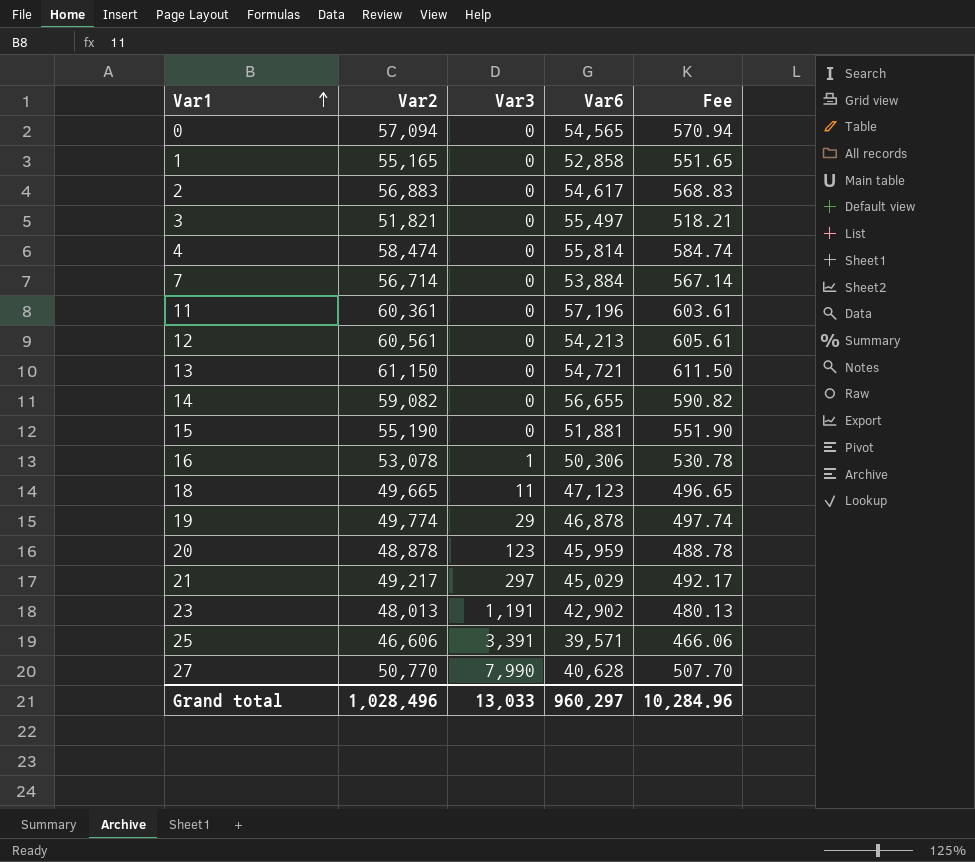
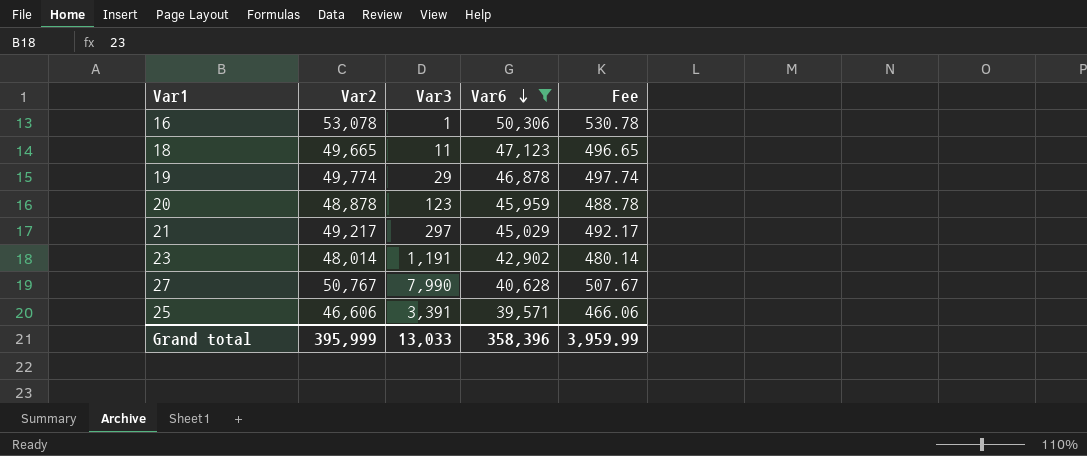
filter: none -> Var6 <= 50,306
row order: Var1 ascending -> Var6 descending
23 | Var2: 48,013 -> 48,014
23 | Fee: 480.13 -> 480.14
27 | Var2: 50,770 -> 50,767
27 | Fee: 507.70 -> 507.67
Grand total | Var2: 1,028,496 -> 395,999
Grand total | Var6: 960,297 -> 358,396
Grand total | Fee: 10,284.96 -> 3,959.99

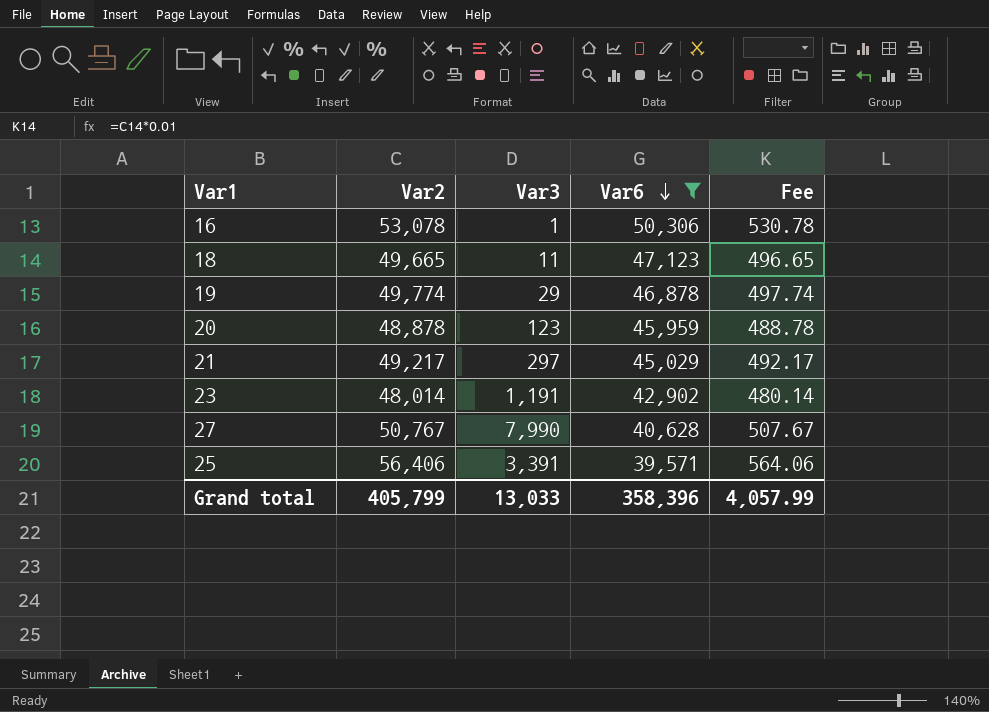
25 | Var2: 46,606 -> 56,406
25 | Fee: 466.06 -> 564.06
Grand total | Var2: 395,999 -> 405,799
Grand total | Fee: 3,959.99 -> 4,057.99

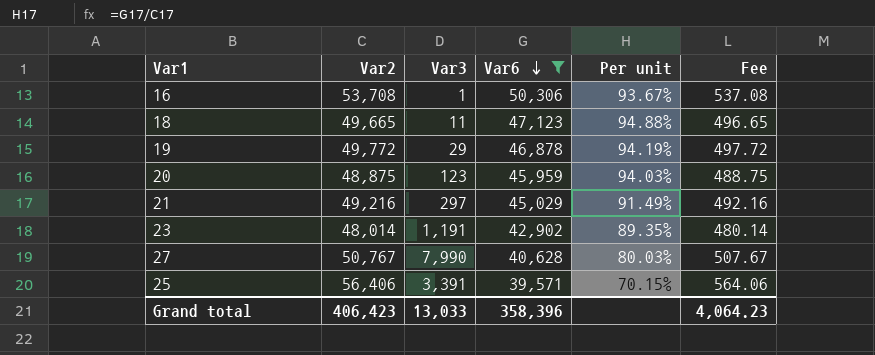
column Per unit | formula: none -> [Var6] / [Var2]
16 | Var2: 53,078 -> 53,708
16 | Fee: 530.78 -> 537.08
19 | Var2: 49,774 -> 49,772
19 | Fee: 497.74 -> 497.72
20 | Var2: 48,878 -> 48,875
20 | Fee: 488.78 -> 488.75
21 | Var2: 49,217 -> 49,216
21 | Fee: 492.17 -> 492.16
Grand total | Var2: 405,799 -> 406,423
Grand total | Fee: 4,057.99 -> 4,064.23

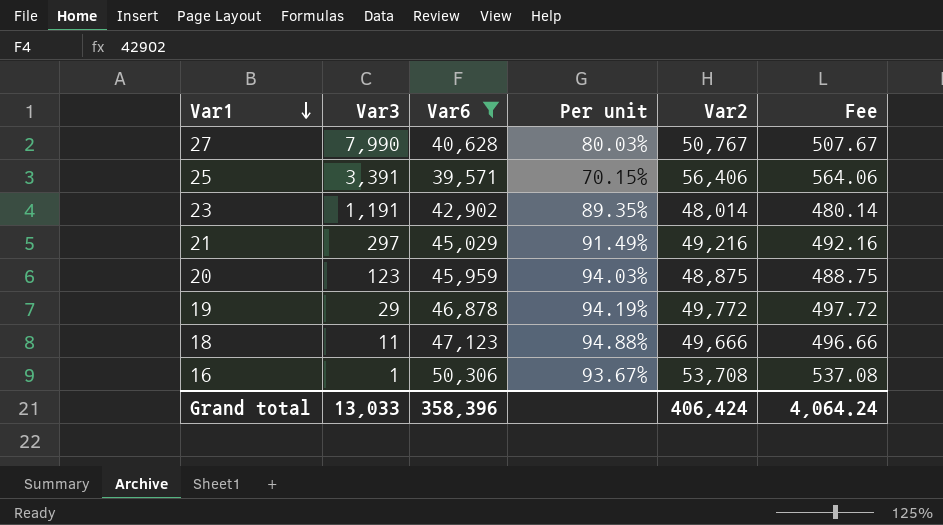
row order: Var6 descending -> Var1 descending
column Var2 | position: 2 -> 5
18 | Var2: 49,665 -> 49,666
18 | Fee: 496.65 -> 496.66
Grand total | Var2: 406,423 -> 406,424
Grand total | Fee: 4,064.23 -> 4,064.24

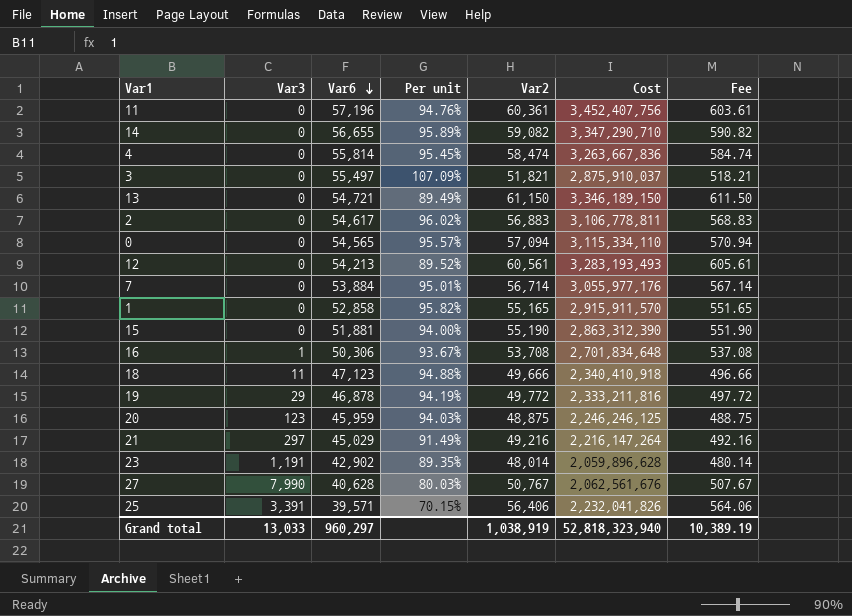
filter: Var6 <= 50,306 -> none
row order: Var1 descending -> Var6 descending
column Cost | formula: none -> [Var6] * [Var2]
Grand total | Var6: 358,396 -> 960,297
Grand total | Var2: 406,424 -> 1,038,919
Grand total | Fee: 4,064.24 -> 10,389.19

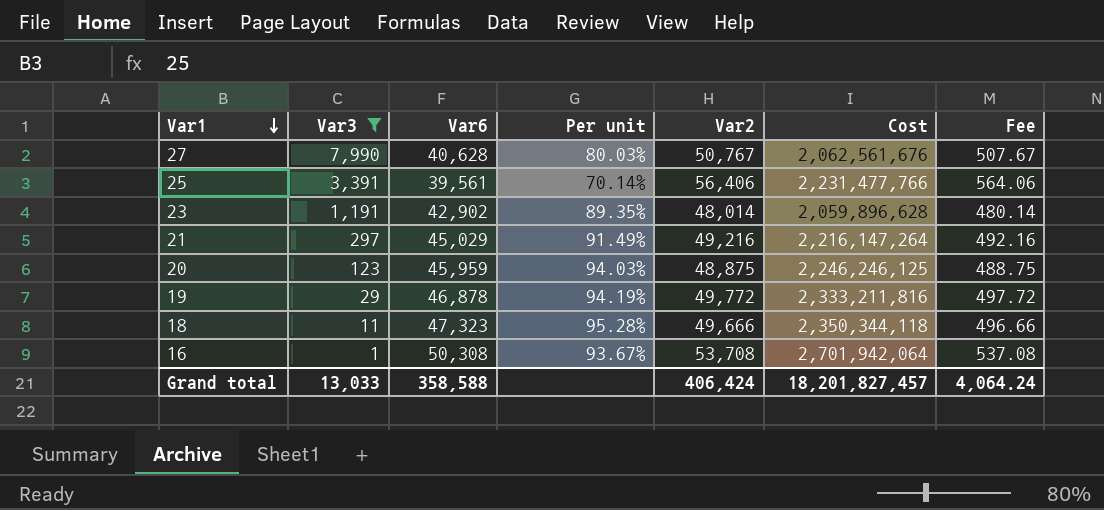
filter: none -> Var3 != 0
row order: Var6 descending -> Var1 descending
25 | Var6: 39,571 -> 39,561
25 | Per unit: 70.15% -> 70.14%
25 | Cost: 2,232,041,826 -> 2,231,477,766
18 | Var6: 47,123 -> 47,323
18 | Per unit: 94.88% -> 95.28%
18 | Cost: 2,340,410,918 -> 2,350,344,118
16 | Var6: 50,306 -> 50,308
16 | Cost: 2,701,834,648 -> 2,701,942,064
Grand total | Var6: 960,297 -> 358,588
Grand total | Var2: 1,038,919 -> 406,424
Grand total | Cost: 52,818,323,940 -> 18,201,827,457
Grand total | Fee: 10,389.19 -> 4,064.24

